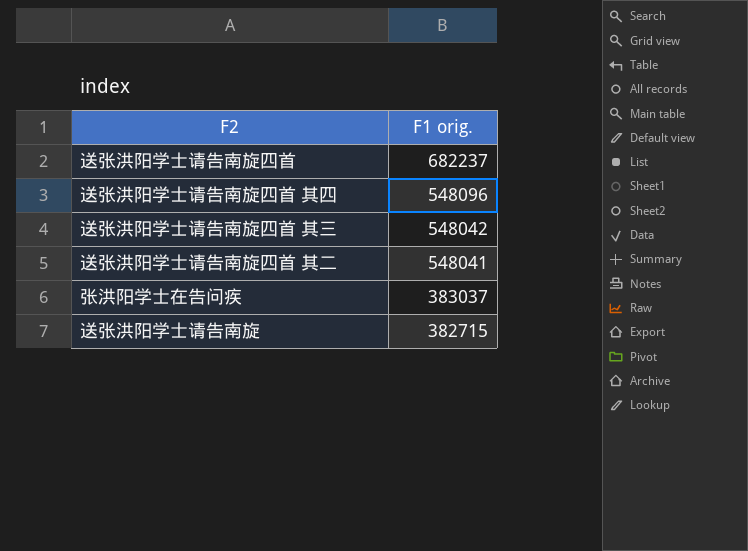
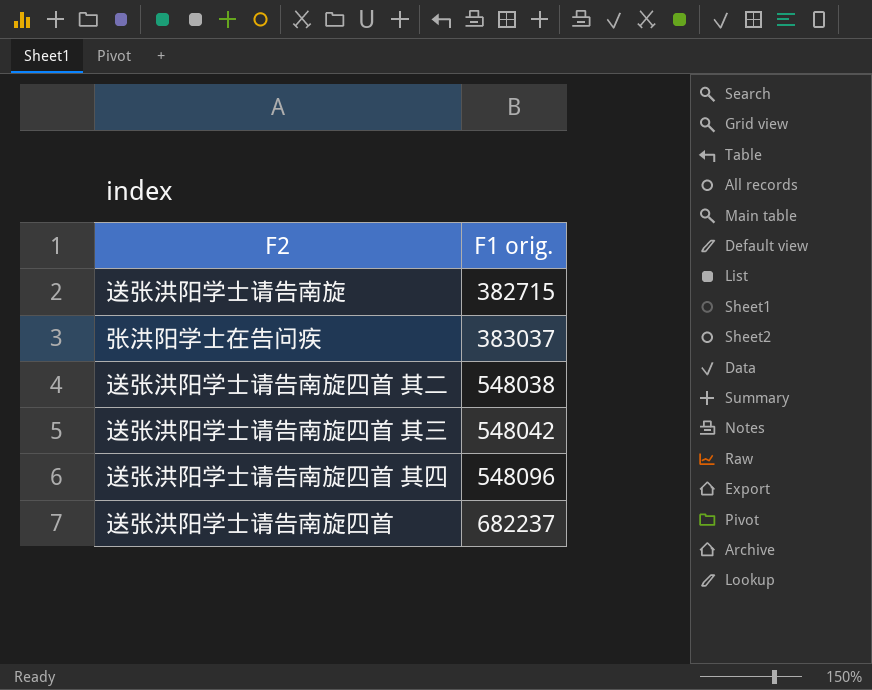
row order: F1 orig. descending -> F1 orig. ascending
送张洪阳学士请告南旋四首 其二 | F1 orig.: 548041 -> 548038

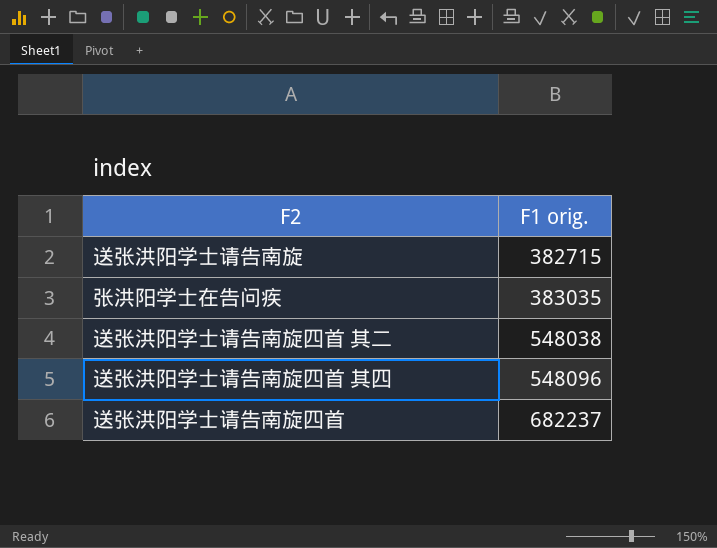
row 送张洪阳学士请告南旋四首 其三: 548042 -> none
张洪阳学士在告问疾 | F1 orig.: 383037 -> 383035

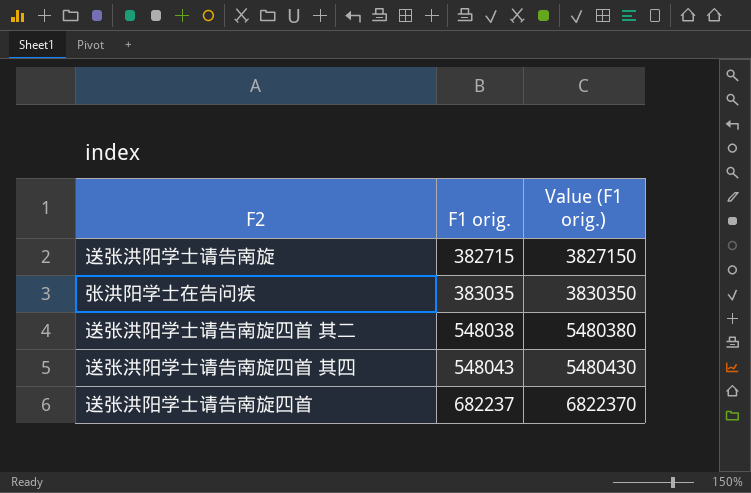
column Value (F1 orig.) | formula: none -> [F1 orig.] * 10
送张洪阳学士请告南旋四首 其四 | F1 orig.: 548096 -> 548043

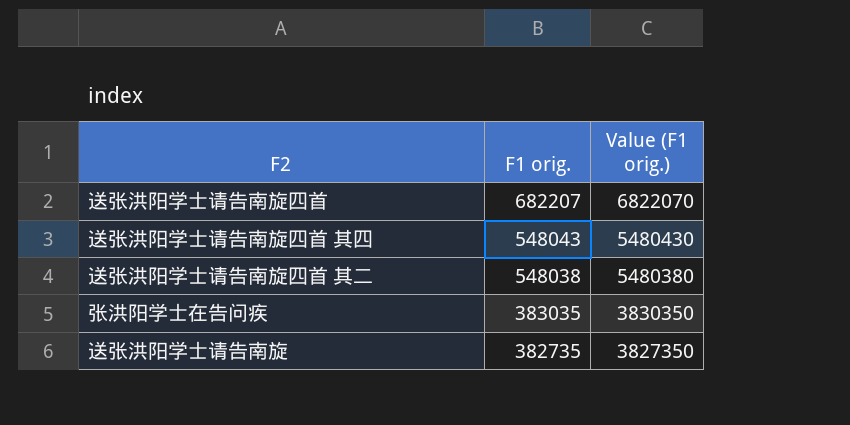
row order: F1 orig. ascending -> F1 orig. descending
送张洪阳学士请告南旋四首 | F1 orig.: 682237 -> 682207
送张洪阳学士请告南旋四首 | Value (F1 orig.): 6822370 -> 6822070
送张洪阳学士请告南旋 | F1 orig.: 382715 -> 382735
送张洪阳学士请告南旋 | Value (F1 orig.): 3827150 -> 3827350

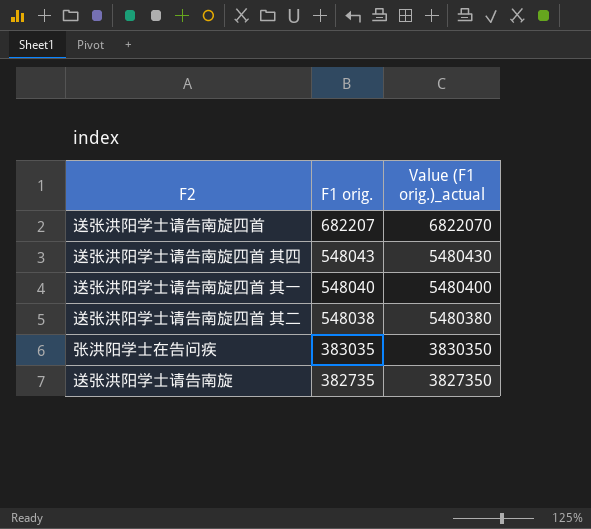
column name: Value (F1 orig.) -> Value (F1 orig.)_actual
row 送张洪阳学士请告南旋四首 其一: none -> 548040 | 5480400

